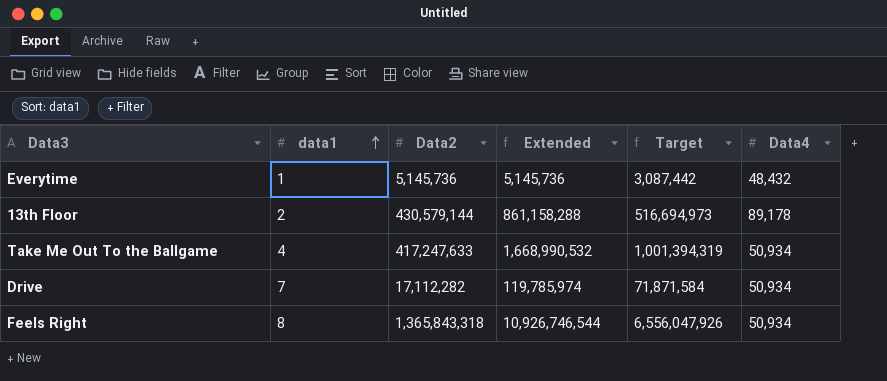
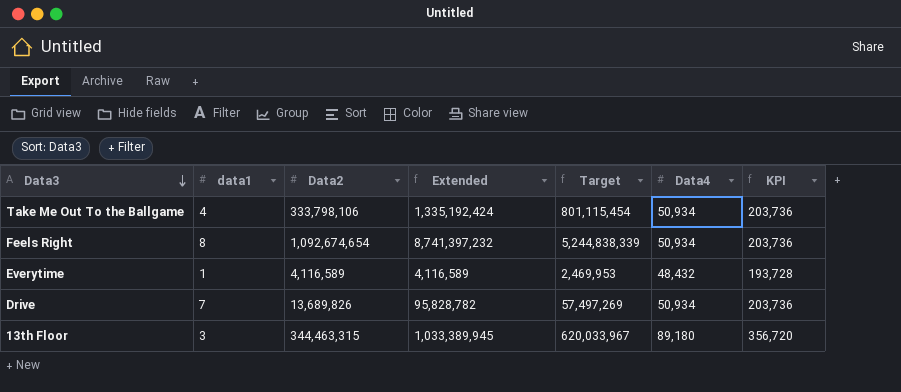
row order: data1 ascending -> Data3 descending
column KPI | formula: none -> [Data4] * 4
Take Me Out To the Ballgame | Data2: 417,247,633 -> 333,798,106
Take Me Out To the Ballgame | Extended: 1,668,990,532 -> 1,335,192,424
Take Me Out To the Ballgame | Target: 1,001,394,319 -> 801,115,454
Feels Right | Data2: 1,365,843,318 -> 1,092,674,654
Feels Right | Extended: 10,926,746,544 -> 8,741,397,232
Feels Right | Target: 6,556,047,926 -> 5,244,838,339
Everytime | Data2: 5,145,736 -> 4,116,589
Everytime | Extended: 5,145,736 -> 4,116,589
Everytime | Target: 3,087,442 -> 2,469,953
Drive | Data2: 17,112,282 -> 13,689,826
Drive | Extended: 119,785,974 -> 95,828,782
Drive | Target: 71,871,584 -> 57,497,269
13th Floor | data1: 2 -> 3
13th Floor | Data2: 430,579,144 -> 344,463,315
13th Floor | Extended: 861,158,288 -> 1,033,389,945
13th Floor | Target: 516,694,973 -> 620,033,967
13th Floor | Data4: 89,178 -> 89,180

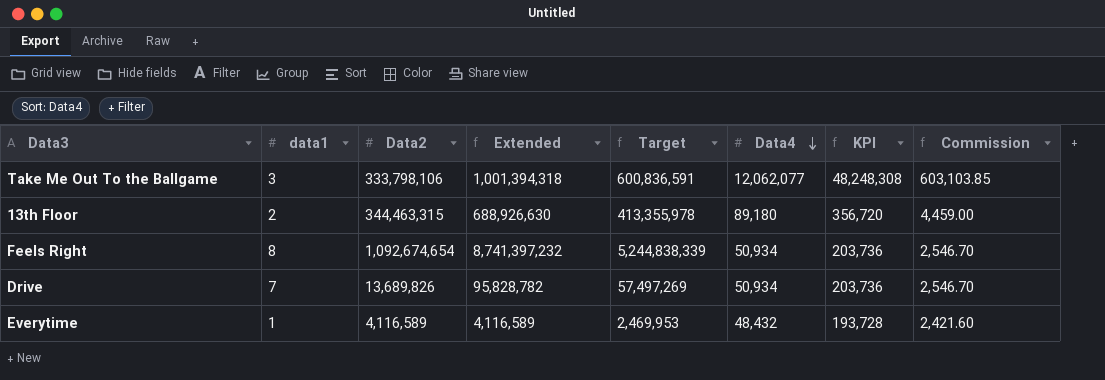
row order: Data3 descending -> Data4 descending
column Commission | formula: none -> [Data4] * 0.05
Take Me Out To the Ballgame | data1: 4 -> 3
Take Me Out To the Ballgame | Extended: 1,335,192,424 -> 1,001,394,318
Take Me Out To the Ballgame | Target: 801,115,454 -> 600,836,591
Take Me Out To the Ballgame | Data4: 50,934 -> 12,062,077
Take Me Out To the Ballgame | KPI: 203,736 -> 48,248,308
13th Floor | data1: 3 -> 2
13th Floor | Extended: 1,033,389,945 -> 688,926,630
13th Floor | Target: 620,033,967 -> 413,355,978

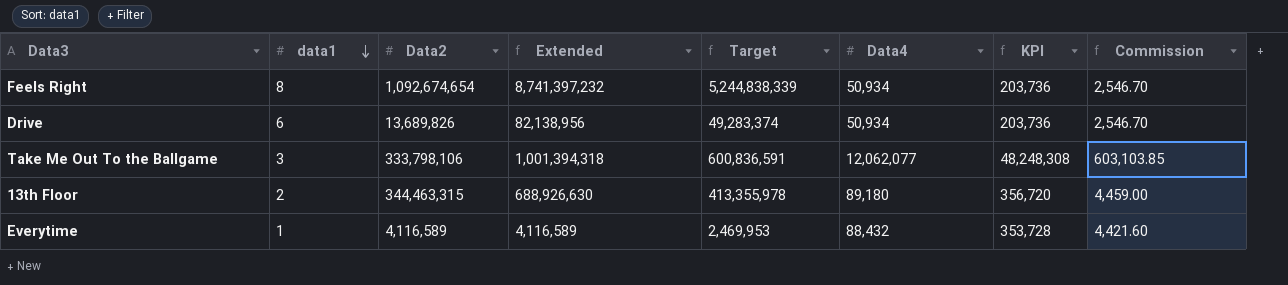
row order: Data4 descending -> data1 descending
Drive | data1: 7 -> 6
Drive | Extended: 95,828,782 -> 82,138,956
Drive | Target: 57,497,269 -> 49,283,374
Everytime | Data4: 48,432 -> 88,432
Everytime | KPI: 193,728 -> 353,728
Everytime | Commission: 2,421.60 -> 4,421.60

